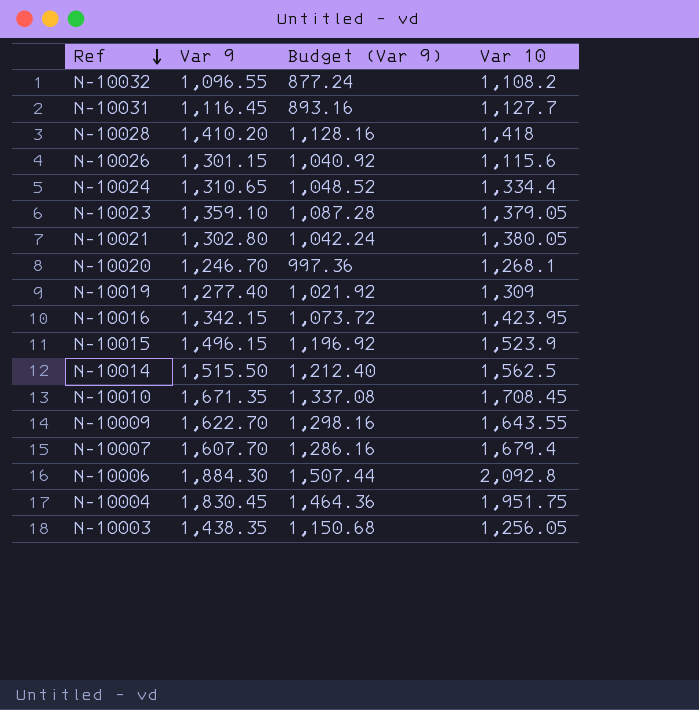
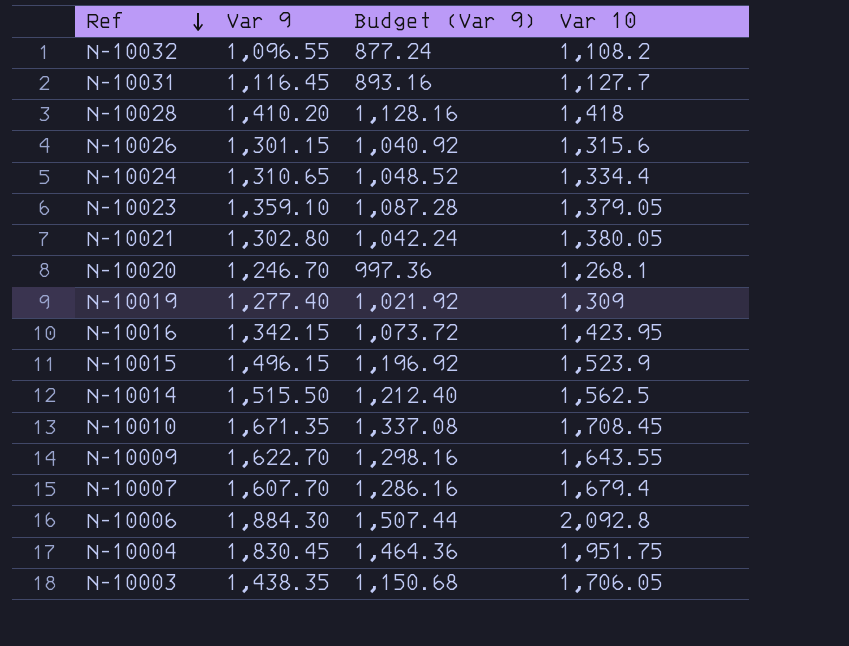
N-10026 | Var 10: 1,115.6 -> 1,315.6
N-10003 | Var 10: 1,256.05 -> 1,706.05

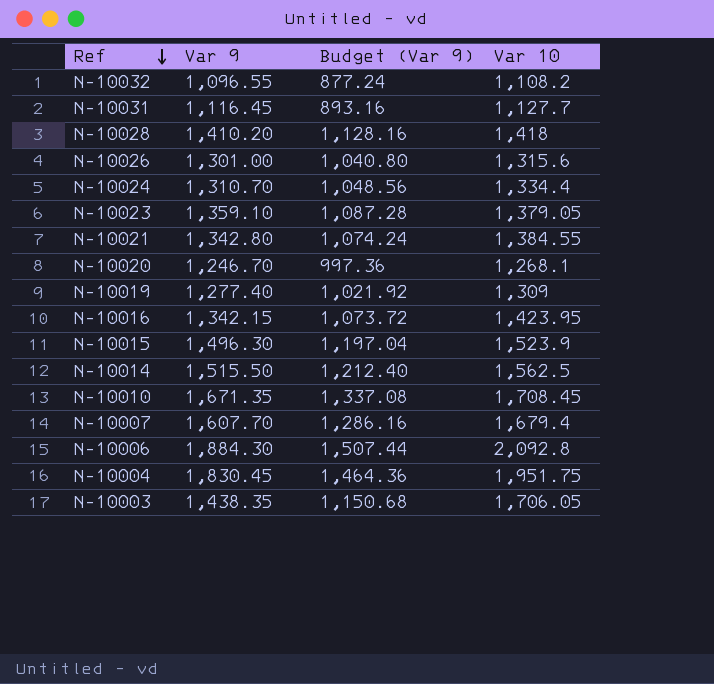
row N-10009: 1,622.70 | 1,298.16 | 1,643.55 -> none
N-10026 | Var 9: 1,301.15 -> 1,301.00
N-10026 | Budget (Var 9): 1,040.92 -> 1,040.80
N-10024 | Var 9: 1,310.65 -> 1,310.70
N-10024 | Budget (Var 9): 1,048.52 -> 1,048.56
N-10021 | Var 9: 1,302.80 -> 1,342.80
N-10021 | Budget (Var 9): 1,042.24 -> 1,074.24
N-10021 | Var 10: 1,380.05 -> 1,384.55
N-10015 | Var 9: 1,496.15 -> 1,496.30
N-10015 | Budget (Var 9): 1,196.92 -> 1,197.04

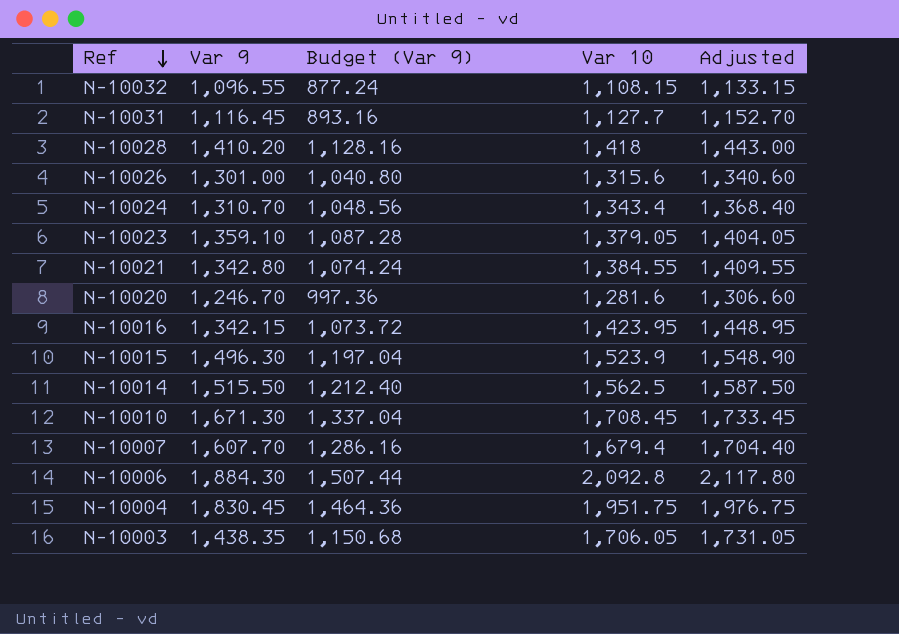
column Adjusted | formula: none -> [Var 10] + 25
row N-10019: 1,277.40 | 1,021.92 | 1,309 -> none
N-10032 | Var 10: 1,108.2 -> 1,108.15
N-10024 | Var 10: 1,334.4 -> 1,343.4
N-10020 | Var 10: 1,268.1 -> 1,281.6
N-10010 | Var 9: 1,671.35 -> 1,671.30
N-10010 | Budget (Var 9): 1,337.08 -> 1,337.04

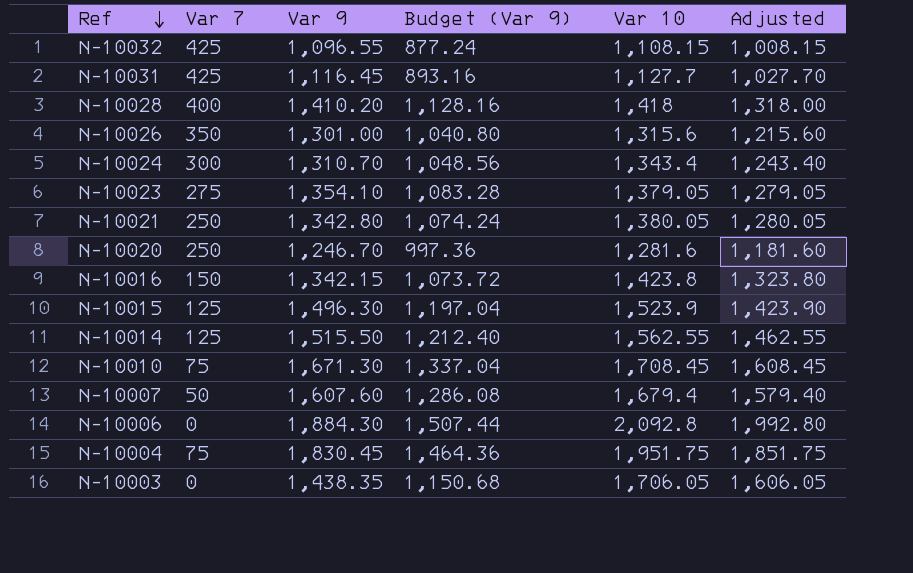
column Var 7 | position: none -> 2
column Adjusted | formula: [Var 10] + 25 -> [Var 10] - 100
N-10023 | Var 9: 1,359.10 -> 1,354.10
N-10023 | Budget (Var 9): 1,087.28 -> 1,083.28
N-10021 | Var 10: 1,384.55 -> 1,380.05
N-10016 | Var 10: 1,423.95 -> 1,423.8
N-10014 | Var 10: 1,562.5 -> 1,562.55
N-10007 | Var 9: 1,607.70 -> 1,607.60
N-10007 | Budget (Var 9): 1,286.16 -> 1,286.08

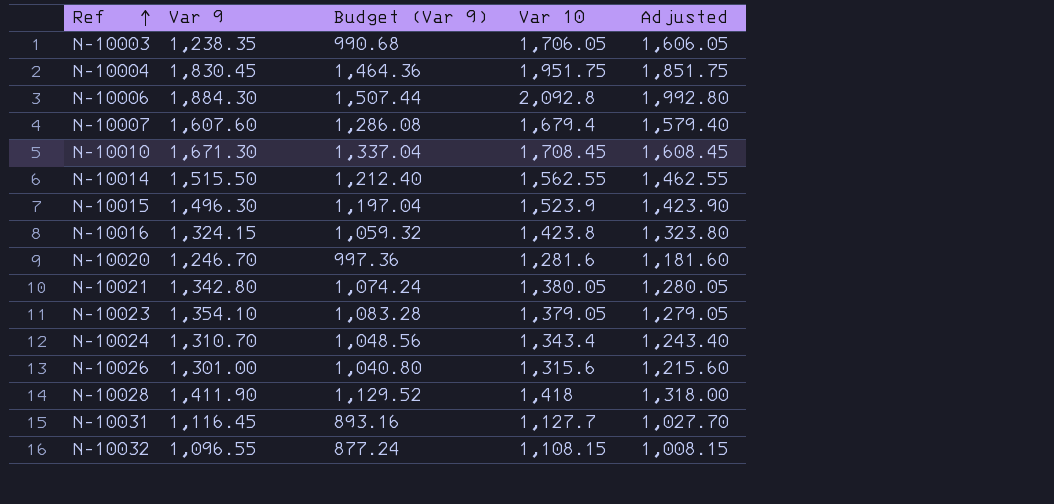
row order: Ref descending -> Ref ascending
column Var 7 | position: 2 -> none
N-10003 | Var 9: 1,438.35 -> 1,238.35
N-10003 | Budget (Var 9): 1,150.68 -> 990.68
N-10016 | Var 9: 1,342.15 -> 1,324.15
N-10016 | Budget (Var 9): 1,073.72 -> 1,059.32
N-10028 | Var 9: 1,410.20 -> 1,411.90
N-10028 | Budget (Var 9): 1,128.16 -> 1,129.52

